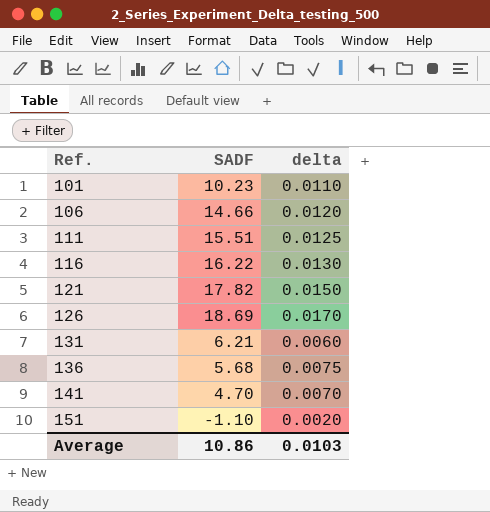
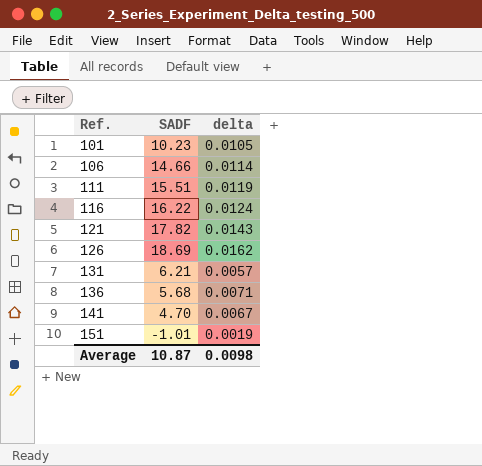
101 | delta: 0.0110 -> 0.0105
106 | delta: 0.0120 -> 0.0114
111 | delta: 0.0125 -> 0.0119
116 | delta: 0.0130 -> 0.0124
121 | delta: 0.0150 -> 0.0143
126 | delta: 0.0170 -> 0.0162
131 | delta: 0.0060 -> 0.0057
136 | delta: 0.0075 -> 0.0071
141 | delta: 0.0070 -> 0.0067
151 | SADF: -1.10 -> -1.01
151 | delta: 0.0020 -> 0.0019
Average | SADF: 10.86 -> 10.87
Average | delta: 0.0103 -> 0.0098

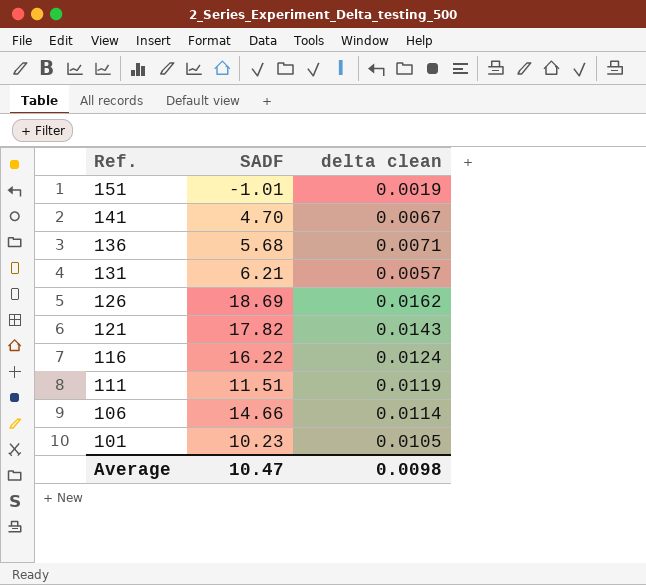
row order: Ref. ascending -> Ref. descending
column name: delta -> delta clean
111 | SADF: 15.51 -> 11.51
Average | SADF: 10.87 -> 10.47

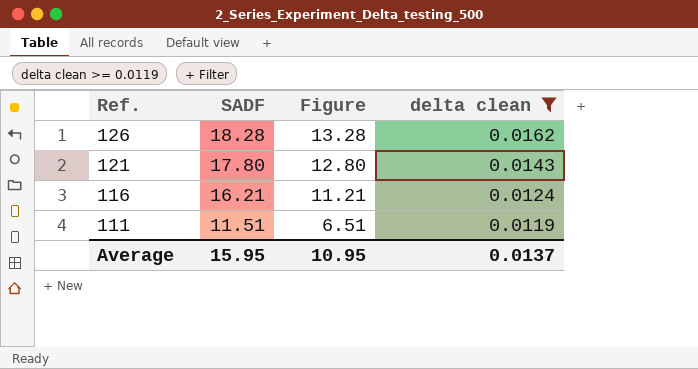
filter: none -> delta clean >= 0.0119
column Figure | formula: none -> [SADF] - 5
126 | SADF: 18.69 -> 18.28
121 | SADF: 17.82 -> 17.80
116 | SADF: 16.22 -> 16.21
Average | SADF: 10.47 -> 15.95
Average | delta clean: 0.0098 -> 0.0137

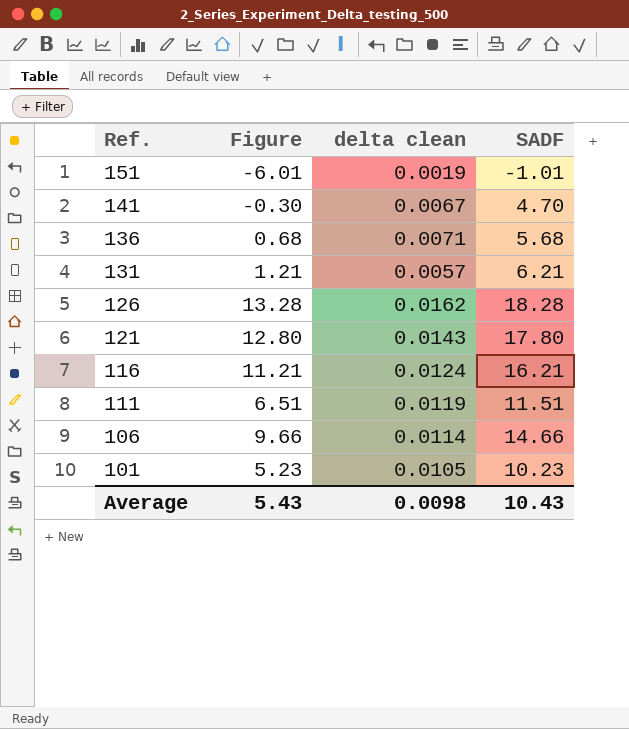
filter: delta clean >= 0.0119 -> none
column SADF | position: 2 -> 4
Average | Figure: 10.95 -> 5.43
Average | delta clean: 0.0137 -> 0.0098
Average | SADF: 15.95 -> 10.43

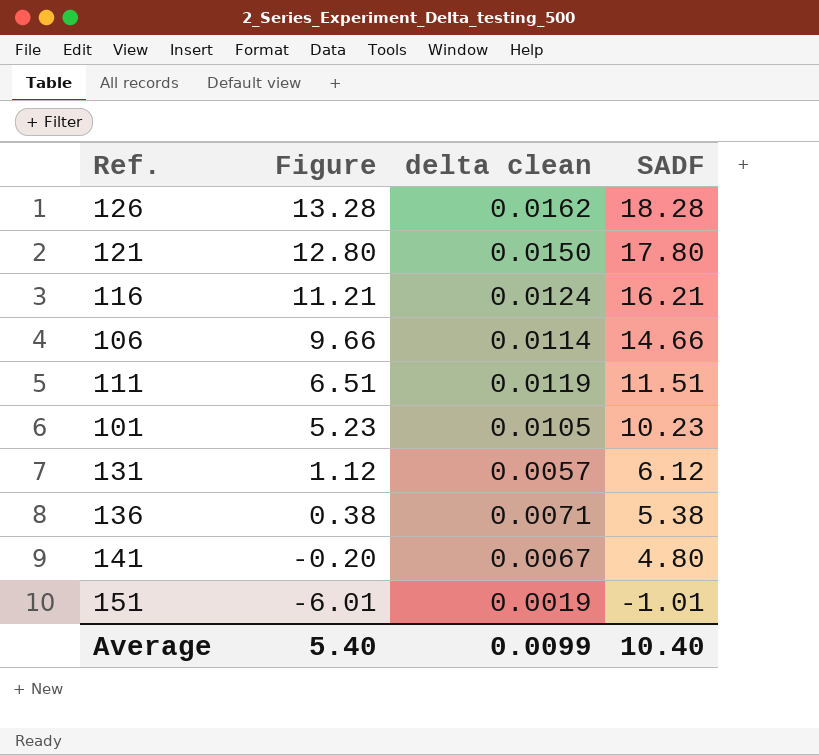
row order: Ref. descending -> Figure descending
121 | delta clean: 0.0143 -> 0.0150
131 | Figure: 1.21 -> 1.12
131 | SADF: 6.21 -> 6.12
136 | Figure: 0.68 -> 0.38
136 | SADF: 5.68 -> 5.38
141 | Figure: -0.30 -> -0.20
141 | SADF: 4.70 -> 4.80
Average | Figure: 5.43 -> 5.40
Average | delta clean: 0.0098 -> 0.0099
Average | SADF: 10.43 -> 10.40

